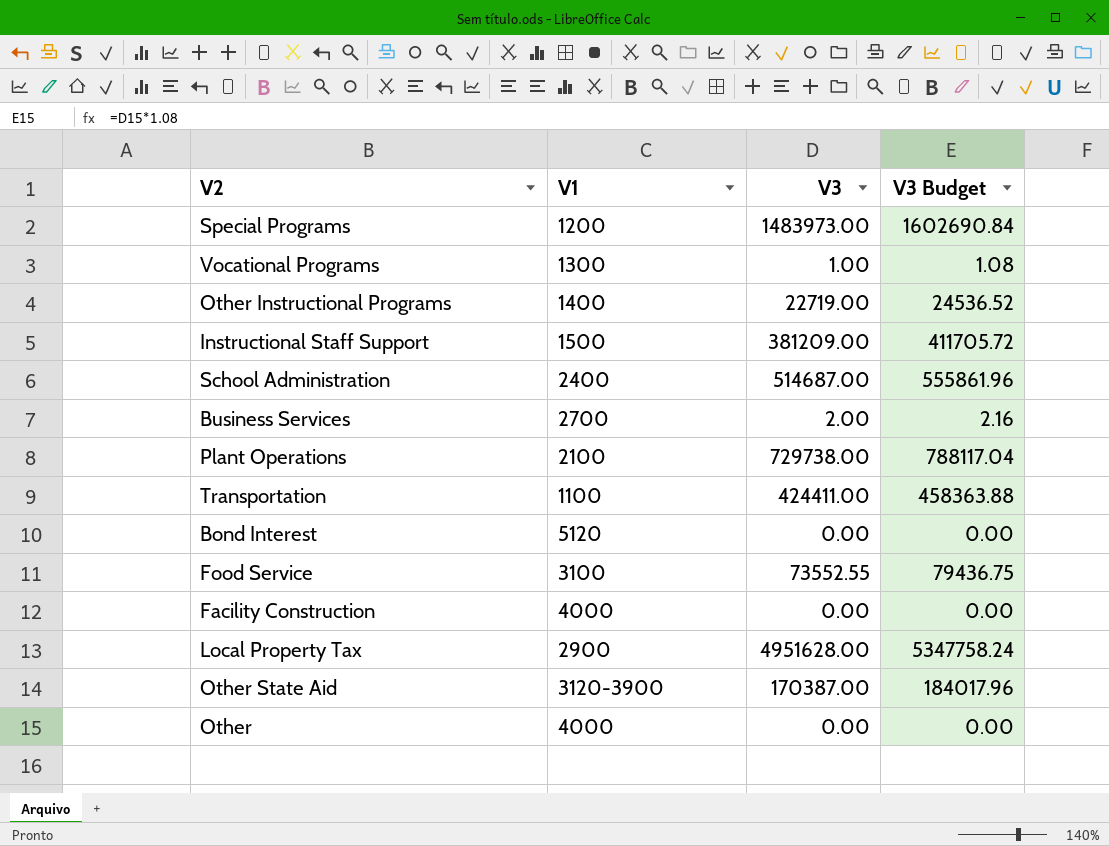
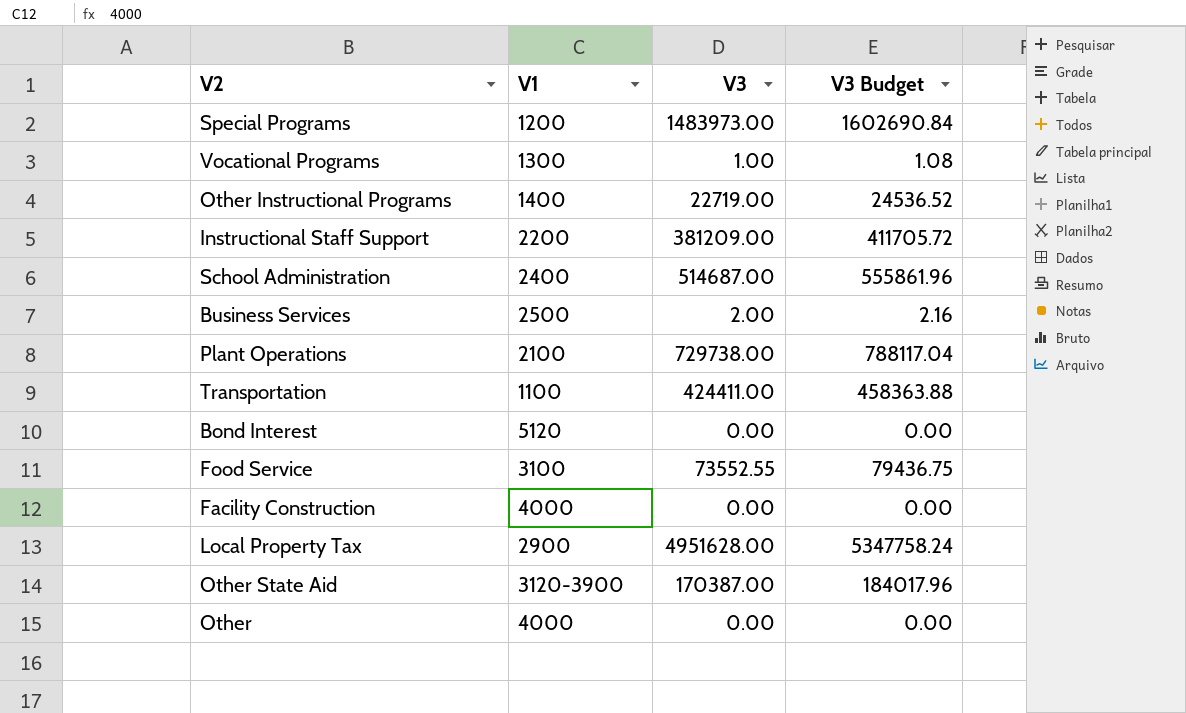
Instructional Staff Support | V1: 1500 -> 2200
Business Services | V1: 2700 -> 2500

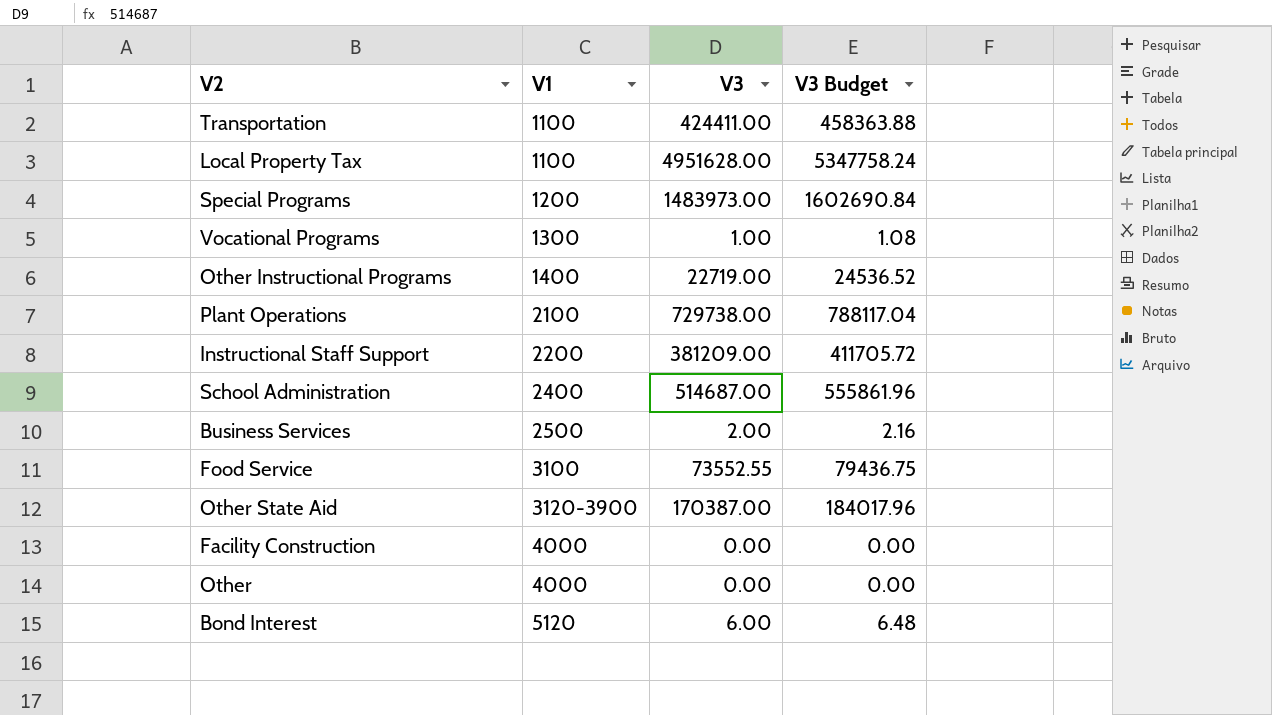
row order: none -> V1 ascending
Local Property Tax | V1: 2900 -> 1100
Bond Interest | V3: 0.00 -> 6.00
Bond Interest | V3 Budget: 0.00 -> 6.48

